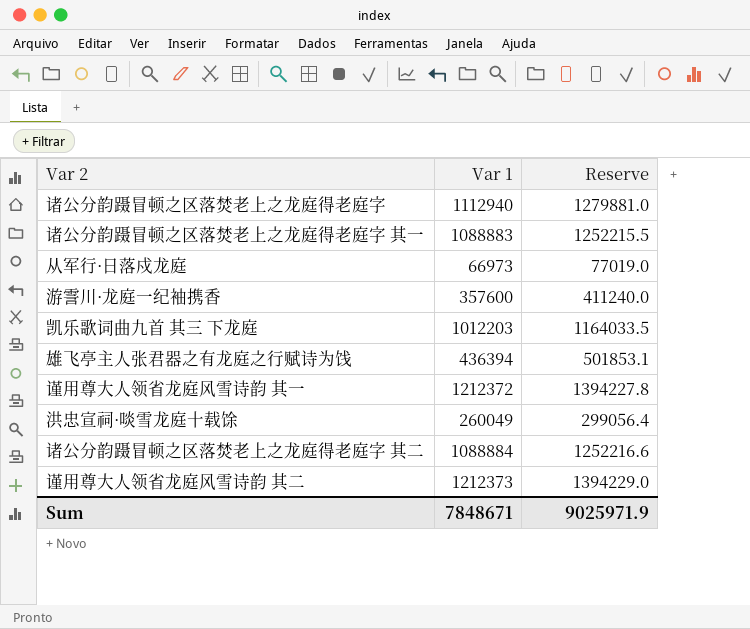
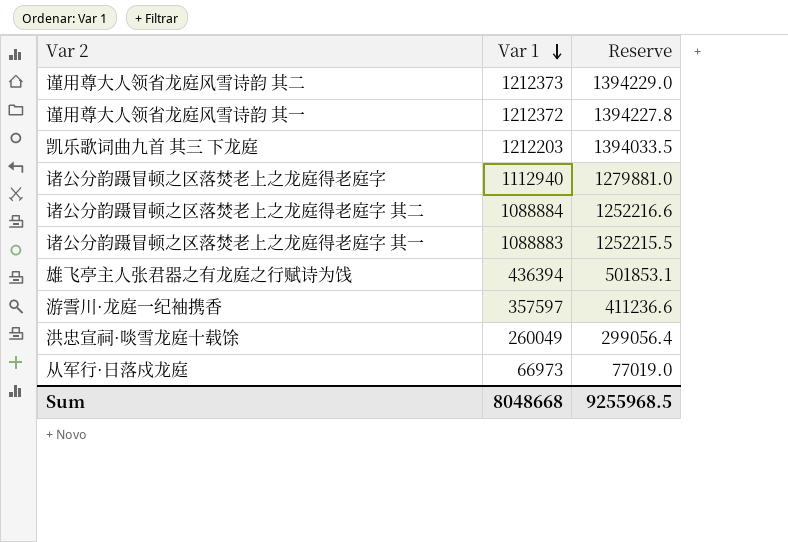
row order: none -> Var 1 descending
凯乐歌词曲九首 其三 下龙庭 | Var 1: 1012203 -> 1212203
凯乐歌词曲九首 其三 下龙庭 | Reserve: 1164033.5 -> 1394033.5
游霅川·龙庭一纪袖携香 | Var 1: 357600 -> 357597
游霅川·龙庭一纪袖携香 | Reserve: 411240.0 -> 411236.6
Sum | Var 1: 7848671 -> 8048668
Sum | Reserve: 9025971.9 -> 9255968.5

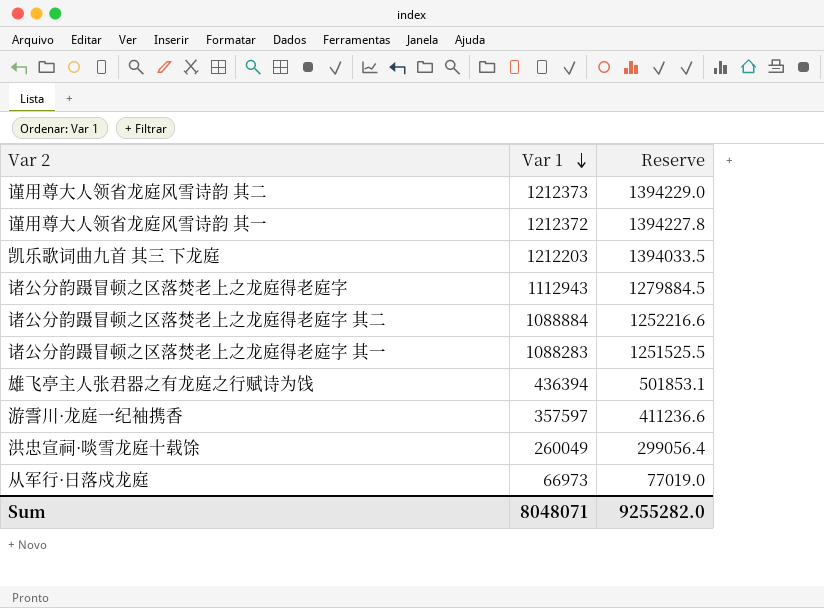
诸公分韵蹑冒顿之区落焚老上之龙庭得老庭字 | Var 1: 1112940 -> 1112943
诸公分韵蹑冒顿之区落焚老上之龙庭得老庭字 | Reserve: 1279881.0 -> 1279884.5
诸公分韵蹑冒顿之区落焚老上之龙庭得老庭字 其一 | Var 1: 1088883 -> 1088283
诸公分韵蹑冒顿之区落焚老上之龙庭得老庭字 其一 | Reserve: 1252215.5 -> 1251525.5
Sum | Var 1: 8048668 -> 8048071
Sum | Reserve: 9255968.5 -> 9255282.0

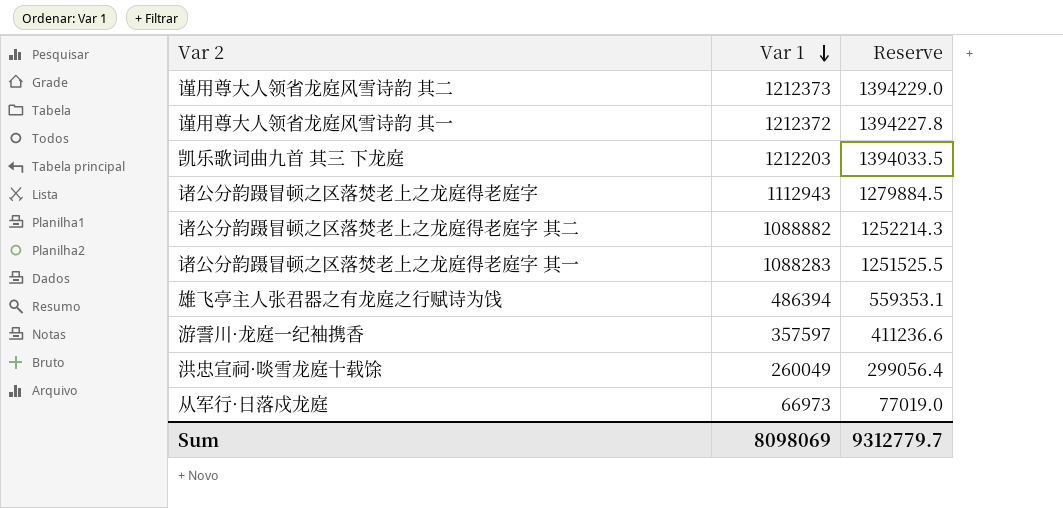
诸公分韵蹑冒顿之区落焚老上之龙庭得老庭字 其二 | Var 1: 1088884 -> 1088882
诸公分韵蹑冒顿之区落焚老上之龙庭得老庭字 其二 | Reserve: 1252216.6 -> 1252214.3
雄飞亭主人张君器之有龙庭之行赋诗为饯 | Var 1: 436394 -> 486394
雄飞亭主人张君器之有龙庭之行赋诗为饯 | Reserve: 501853.1 -> 559353.1
Sum | Var 1: 8048071 -> 8098069
Sum | Reserve: 9255282.0 -> 9312779.7

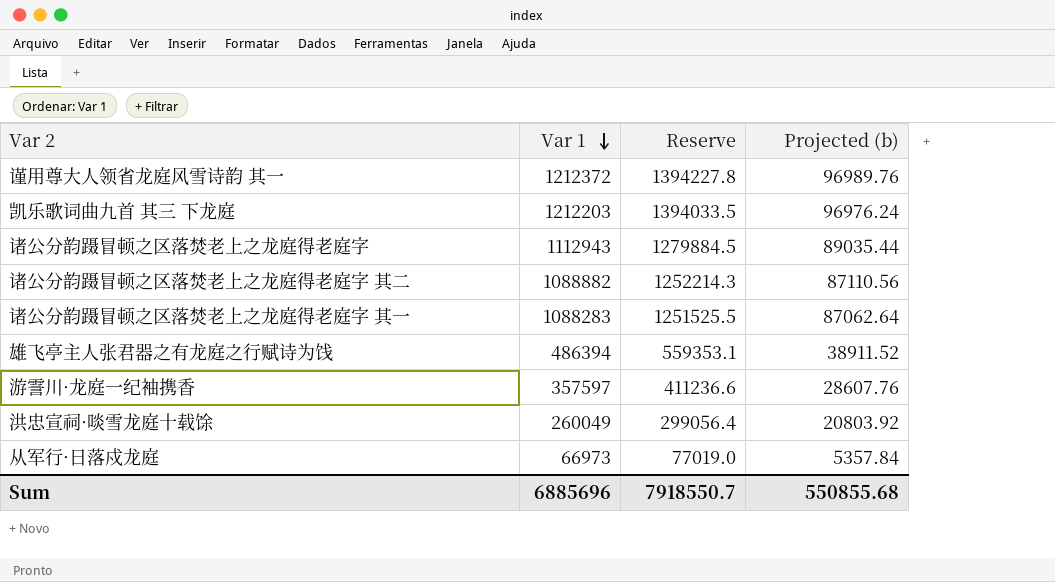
column Projected (b) | formula: none -> [Var 1] * 0.08
row 谨用尊大人领省龙庭风雪诗韵 其二: 1212373 | 1394229.0 -> none
Sum | Var 1: 8098069 -> 6885696
Sum | Reserve: 9312779.7 -> 7918550.7

